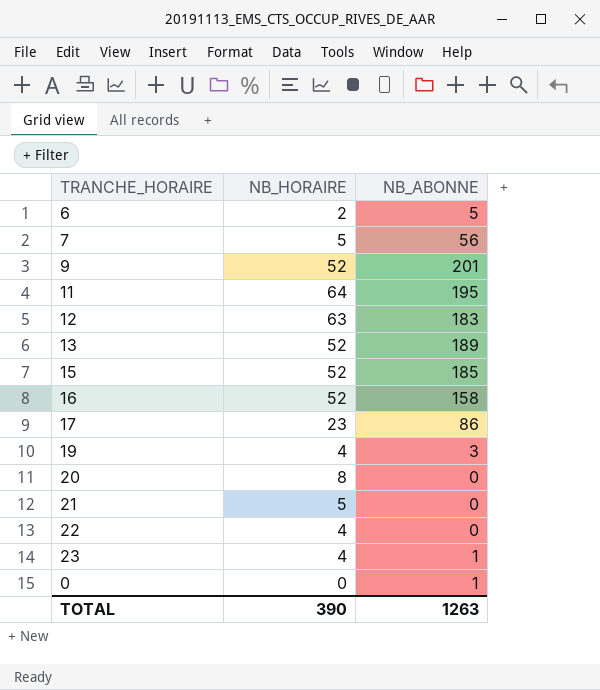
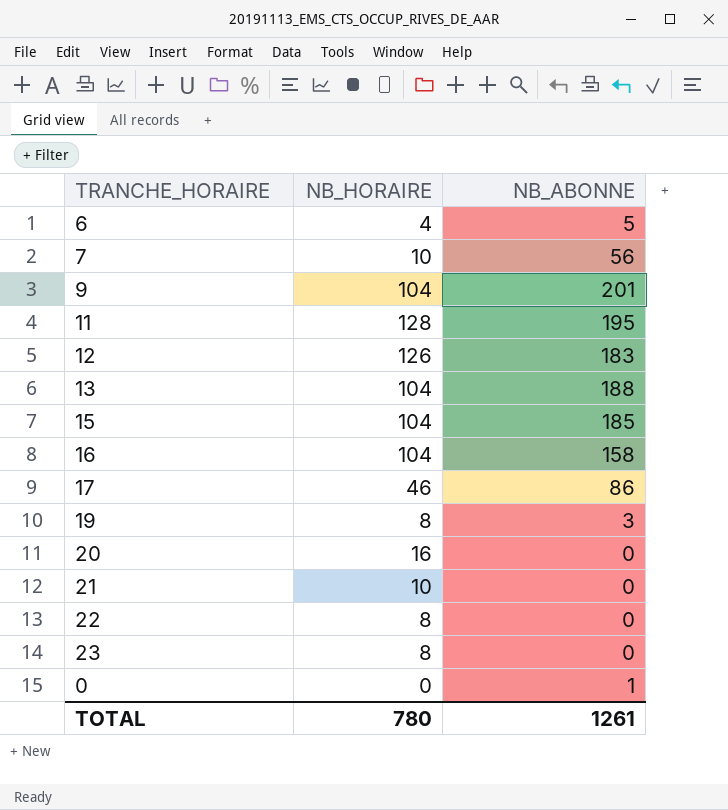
6 | NB_HORAIRE: 2 -> 4
7 | NB_HORAIRE: 5 -> 10
9 | NB_HORAIRE: 52 -> 104
11 | NB_HORAIRE: 64 -> 128
12 | NB_HORAIRE: 63 -> 126
13 | NB_HORAIRE: 52 -> 104
13 | NB_ABONNE: 189 -> 188
15 | NB_HORAIRE: 52 -> 104
16 | NB_HORAIRE: 52 -> 104
17 | NB_HORAIRE: 23 -> 46
19 | NB_HORAIRE: 4 -> 8
20 | NB_HORAIRE: 8 -> 16
21 | NB_HORAIRE: 5 -> 10
22 | NB_HORAIRE: 4 -> 8
23 | NB_HORAIRE: 4 -> 8
23 | NB_ABONNE: 1 -> 0
TOTAL | NB_HORAIRE: 390 -> 780
TOTAL | NB_ABONNE: 1263 -> 1261

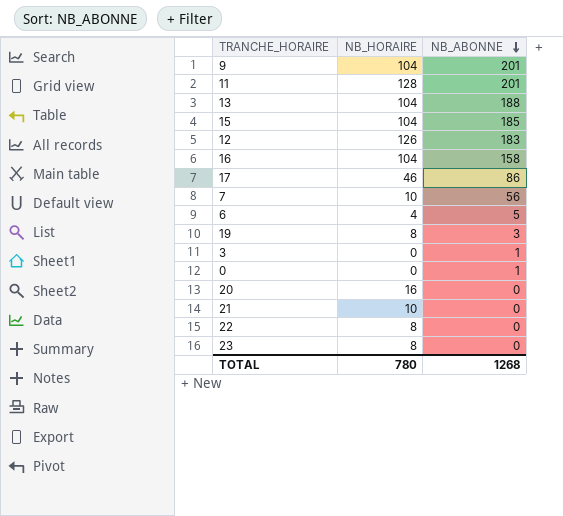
row order: none -> NB_ABONNE descending
11 | NB_ABONNE: 195 -> 201
row 3: none -> 0 | 1
TOTAL | NB_ABONNE: 1261 -> 1268

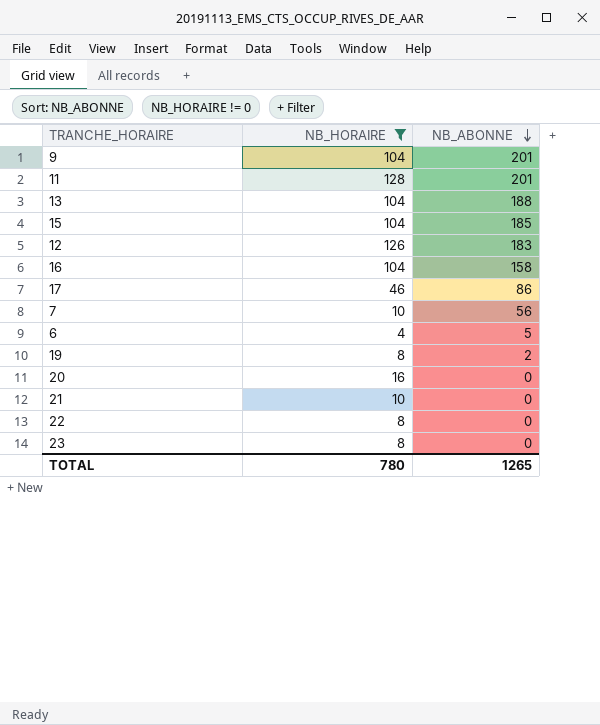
filter: none -> NB_HORAIRE != 0
19 | NB_ABONNE: 3 -> 2
TOTAL | NB_ABONNE: 1268 -> 1265

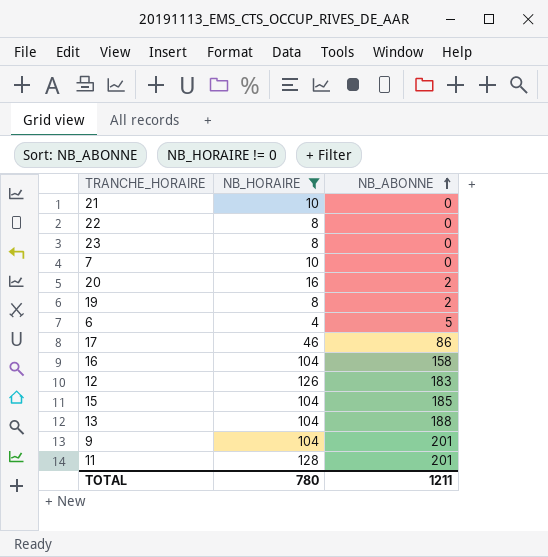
row order: NB_ABONNE descending -> NB_ABONNE ascending
7 | NB_ABONNE: 56 -> 0
20 | NB_ABONNE: 0 -> 2
TOTAL | NB_ABONNE: 1265 -> 1211

